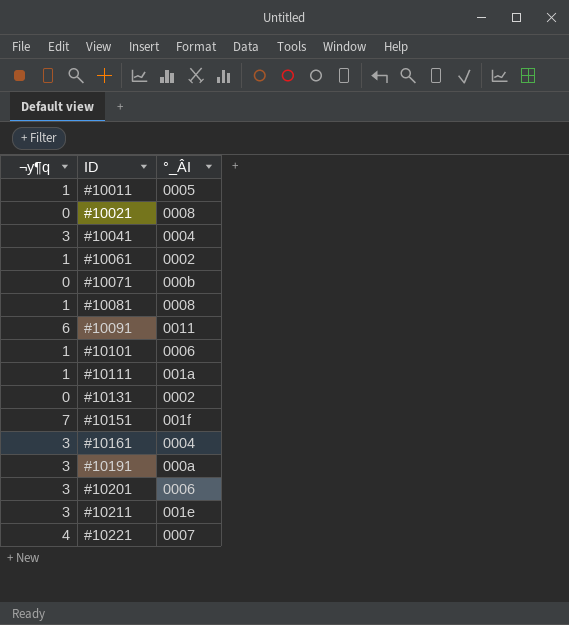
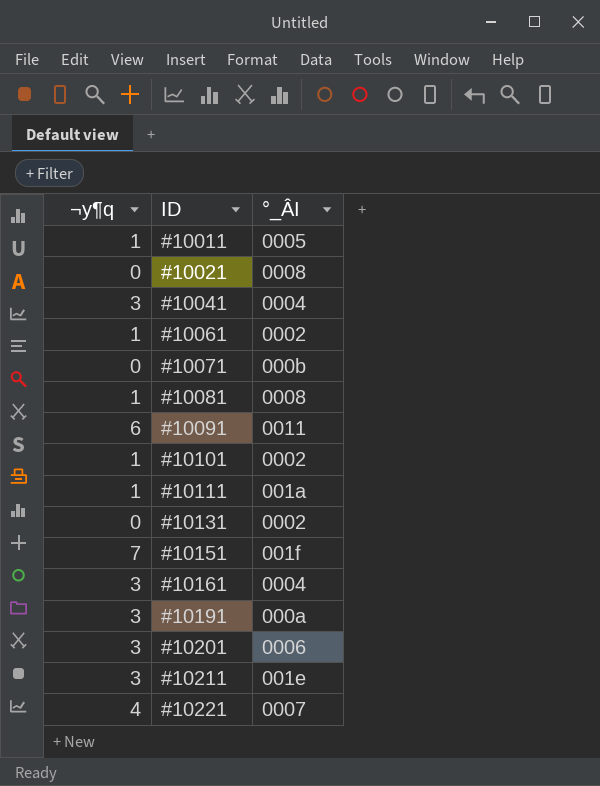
#10101 | °_ÂI: 0006 -> 0002

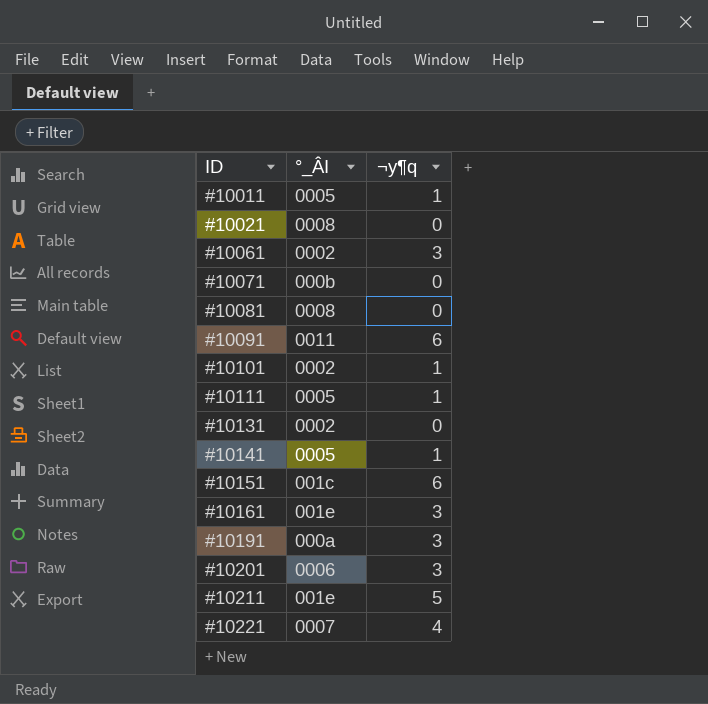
column ¬y¶q | position: 1 -> 3
row #10041: 3 | 0004 -> none
#10061 | ¬y¶q: 1 -> 3
#10081 | ¬y¶q: 1 -> 0
#10111 | °_ÂI: 001a -> 0005
row #10141: none -> 0005 | 1
#10151 | °_ÂI: 001f -> 001c
#10151 | ¬y¶q: 7 -> 6
#10161 | °_ÂI: 0004 -> 001e
#10211 | ¬y¶q: 3 -> 5

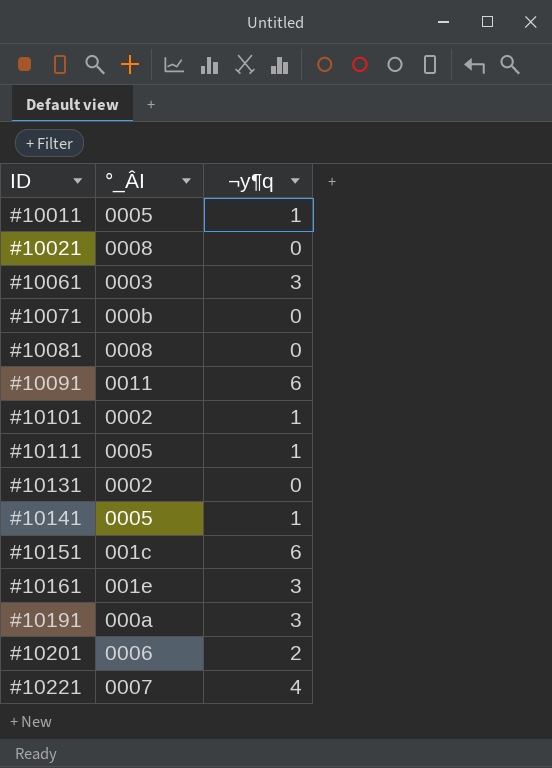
row #10211: 001e | 5 -> none
#10061 | °_ÂI: 0002 -> 0003
#10201 | ¬y¶q: 3 -> 2

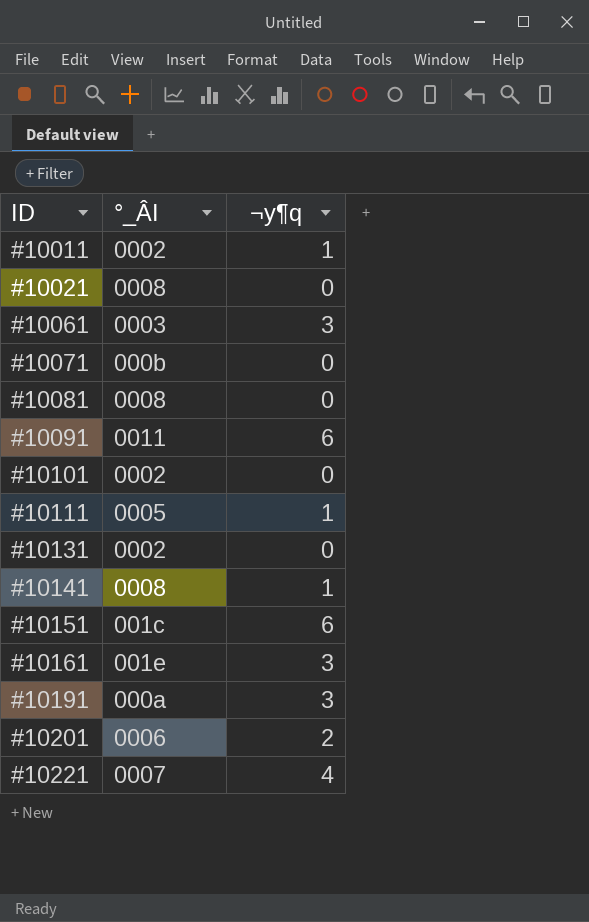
#10011 | °_ÂI: 0005 -> 0002
#10101 | ¬y¶q: 1 -> 0
#10141 | °_ÂI: 0005 -> 0008

